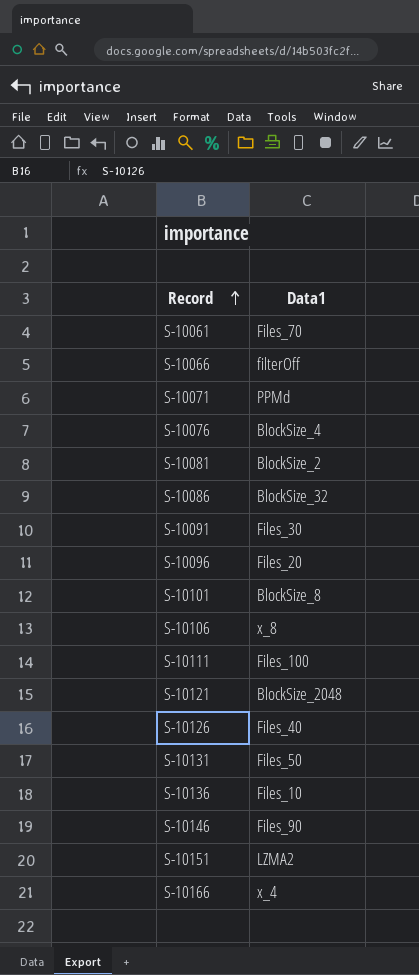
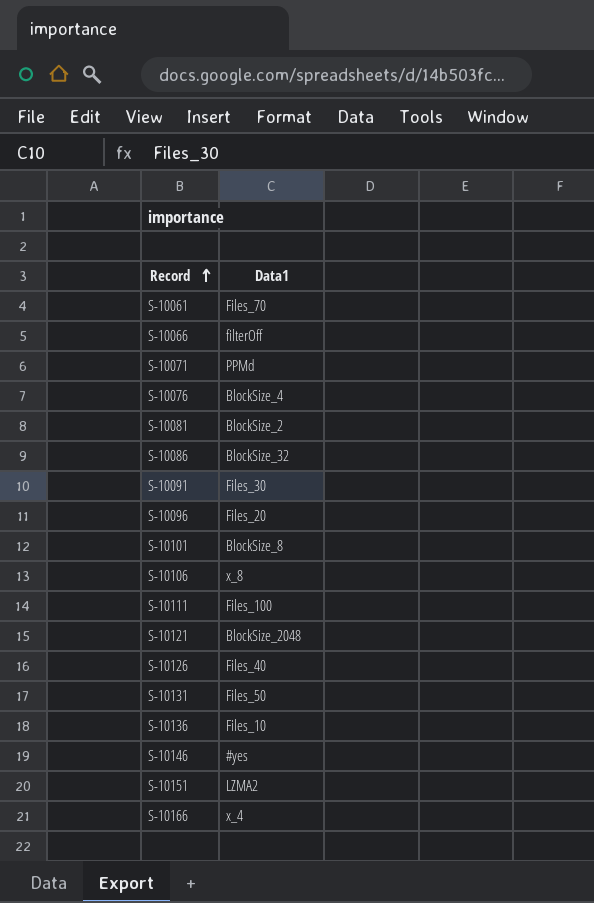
S-10146 | Data1: Files_90 -> #yes

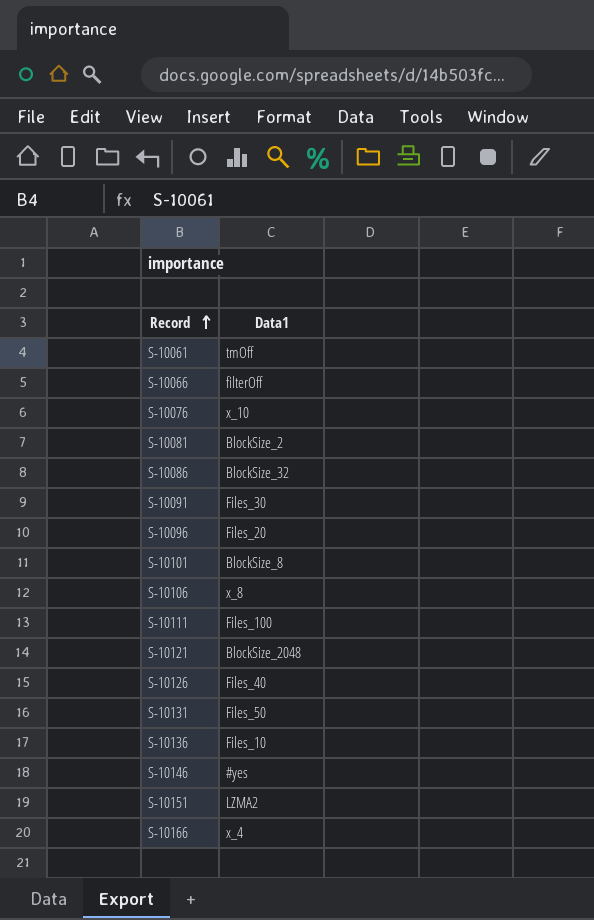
row S-10071: PPMd -> none
S-10061 | Data1: Files_70 -> tmOff
S-10076 | Data1: BlockSize_4 -> x_10

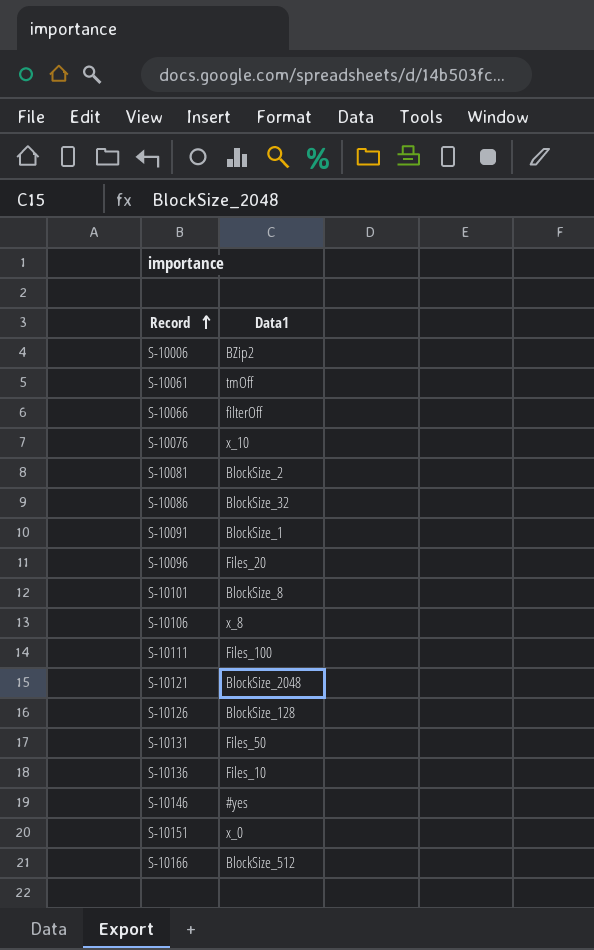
row S-10006: none -> BZip2
S-10091 | Data1: Files_30 -> BlockSize_1
S-10126 | Data1: Files_40 -> BlockSize_128
S-10151 | Data1: LZMA2 -> x_0
S-10166 | Data1: x_4 -> BlockSize_512

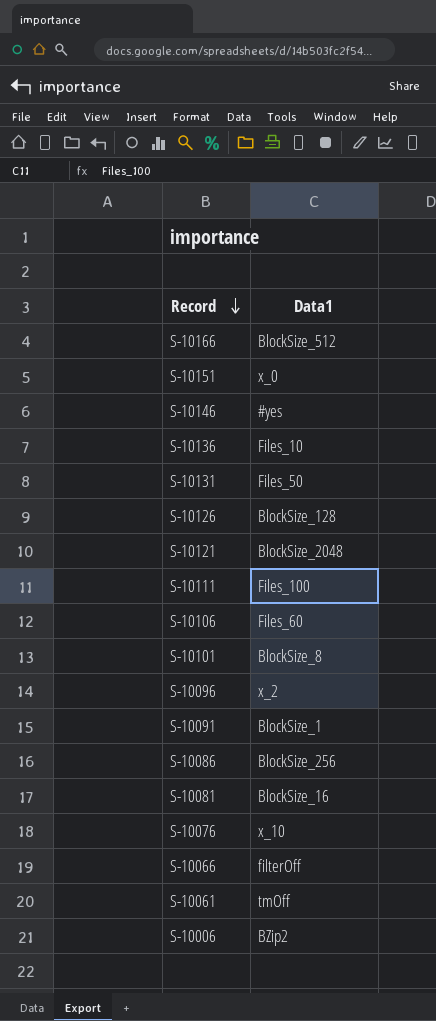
row order: Record ascending -> Record descending
S-10106 | Data1: x_8 -> Files_60
S-10096 | Data1: Files_20 -> x_2
S-10086 | Data1: BlockSize_32 -> BlockSize_256
S-10081 | Data1: BlockSize_2 -> BlockSize_16

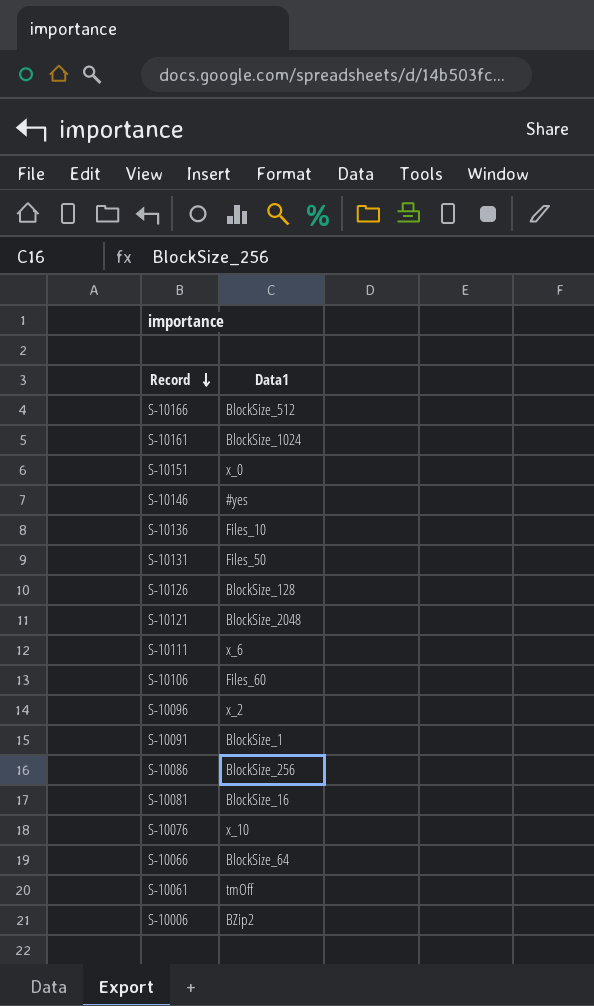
row S-10101: BlockSize_8 -> none
row S-10161: none -> BlockSize_1024
S-10111 | Data1: Files_100 -> x_6
S-10066 | Data1: filterOff -> BlockSize_64

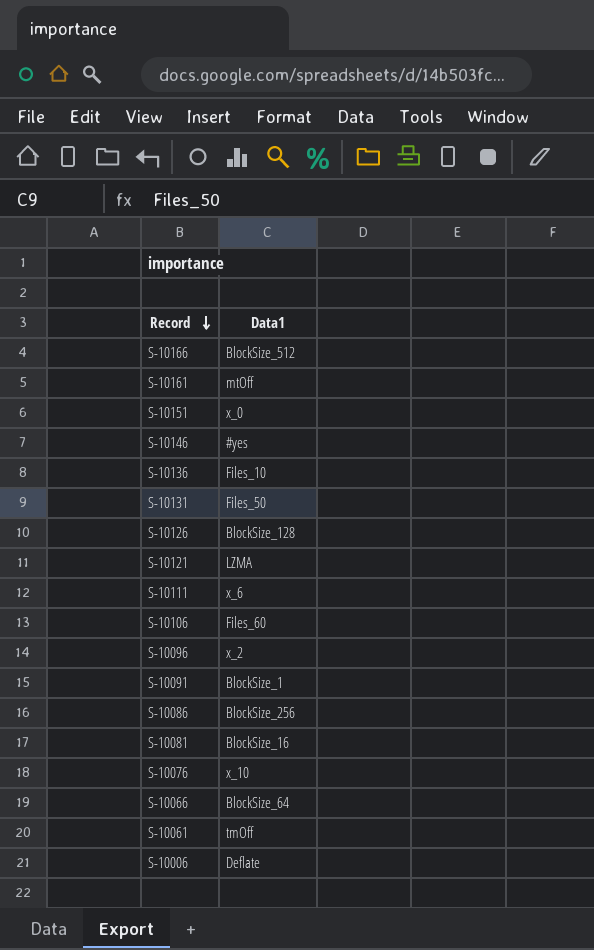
S-10161 | Data1: BlockSize_1024 -> mtOff
S-10121 | Data1: BlockSize_2048 -> LZMA
S-10006 | Data1: BZip2 -> Deflate

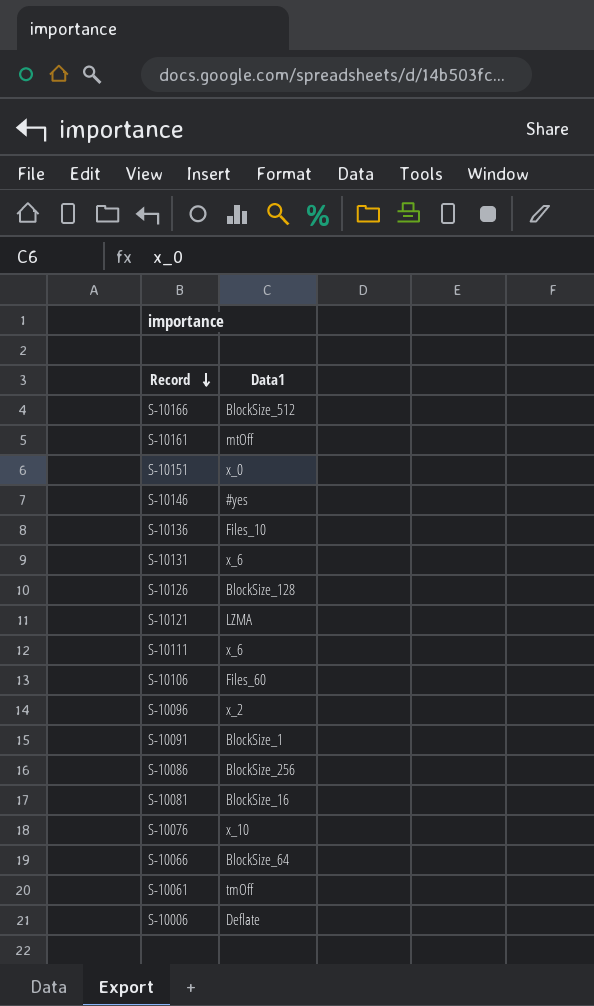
S-10131 | Data1: Files_50 -> x_6

